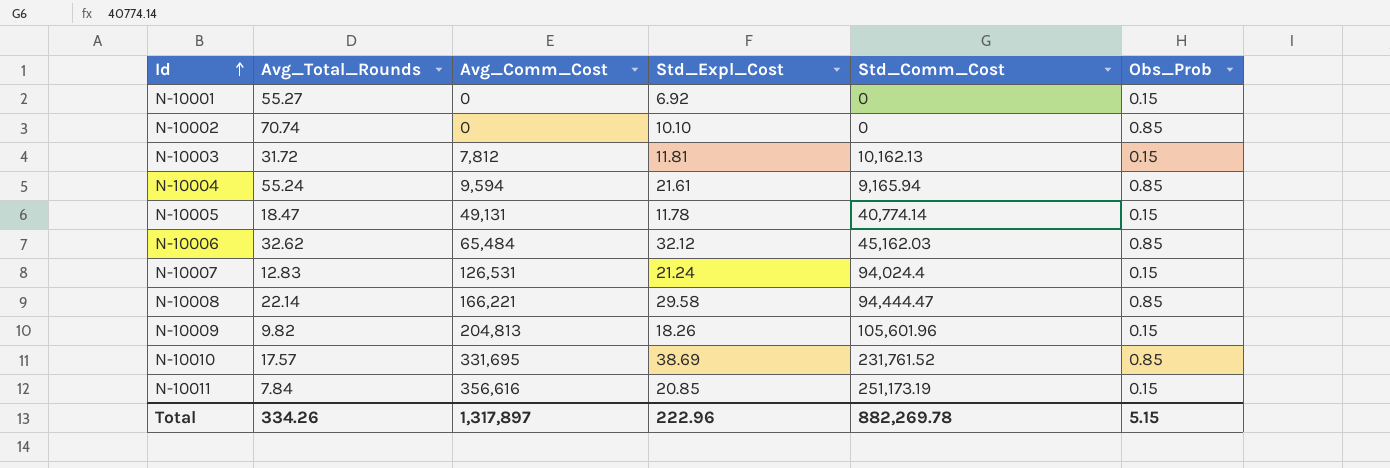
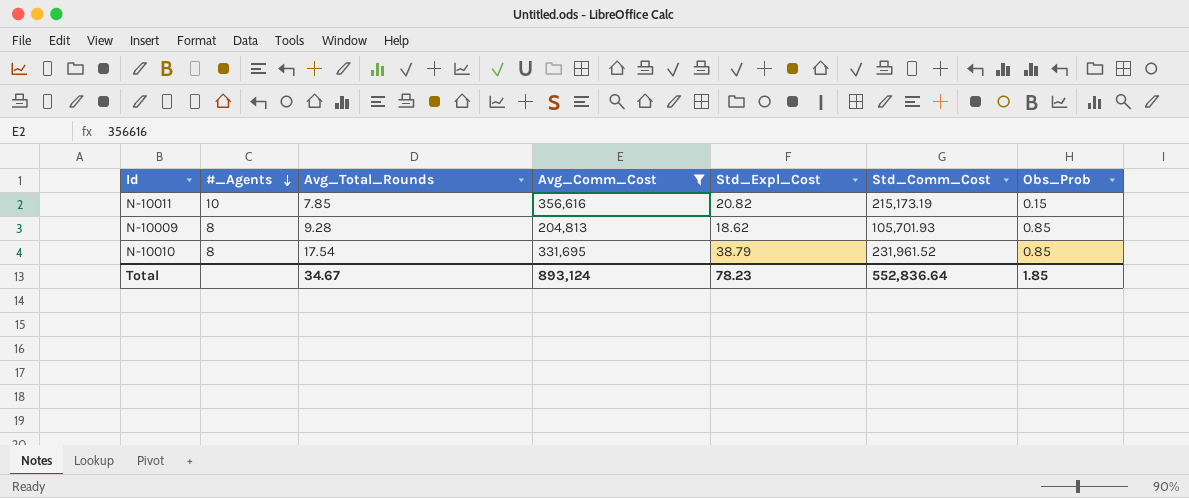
filter: none -> Avg_Comm_Cost >= 204,813
row order: Id ascending -> #_Agents descending
column #_Agents | position: none -> 2
N-10011 | Avg_Total_Rounds: 7.84 -> 7.85
N-10011 | Std_Expl_Cost: 20.85 -> 20.82
N-10011 | Std_Comm_Cost: 251,173.19 -> 215,173.19
N-10009 | Avg_Total_Rounds: 9.82 -> 9.28
N-10009 | Std_Expl_Cost: 18.26 -> 18.62
N-10009 | Std_Comm_Cost: 105,601.96 -> 105,701.93
N-10009 | Obs_Prob: 0.15 -> 0.85
N-10010 | Avg_Total_Rounds: 17.57 -> 17.54
N-10010 | Std_Expl_Cost: 38.69 -> 38.79
N-10010 | Std_Comm_Cost: 231,761.52 -> 231,961.52
Total | Avg_Total_Rounds: 334.26 -> 34.67
Total | Avg_Comm_Cost: 1,317,897 -> 893,124
Total | Std_Expl_Cost: 222.96 -> 78.23
Total | Std_Comm_Cost: 882,269.78 -> 552,836.64
Total | Obs_Prob: 5.15 -> 1.85

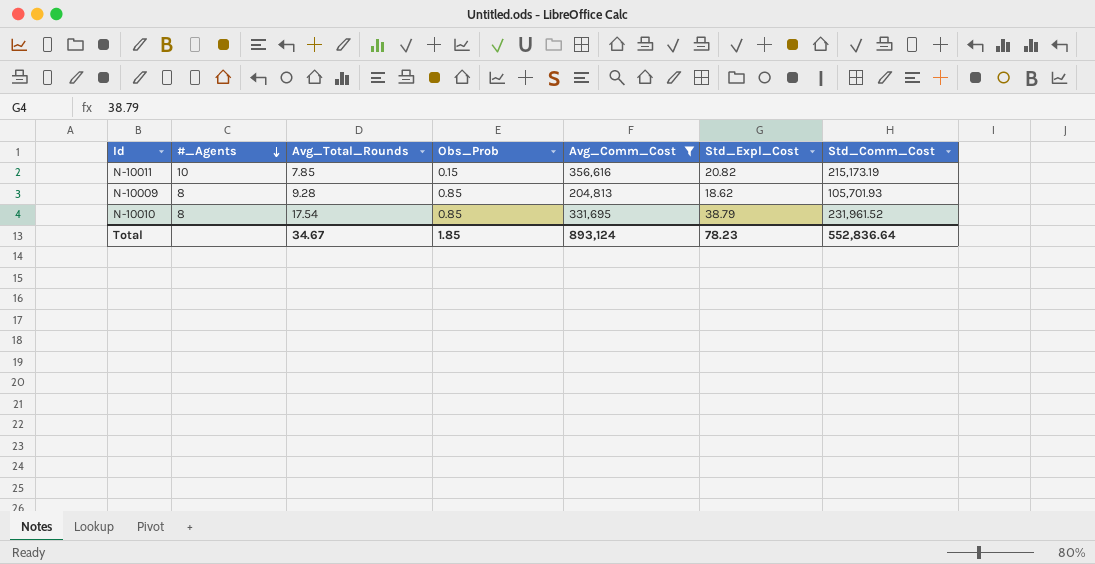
column Obs_Prob | position: 7 -> 4

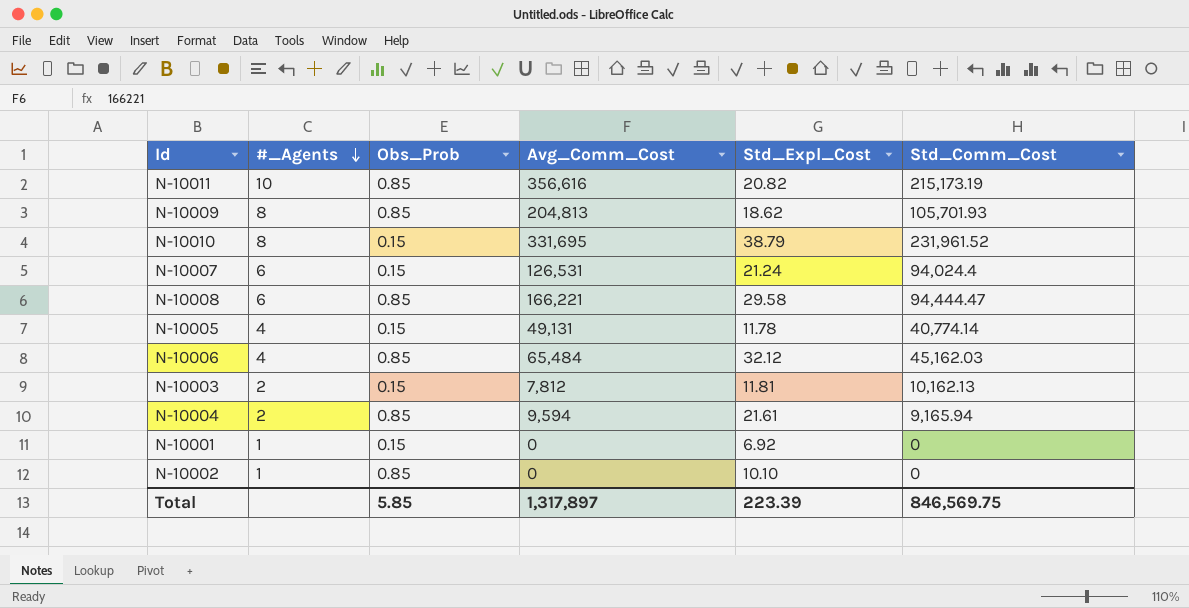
filter: Avg_Comm_Cost >= 204,813 -> none
column Avg_Total_Rounds | position: 3 -> none
N-10011 | Obs_Prob: 0.15 -> 0.85
N-10010 | Obs_Prob: 0.85 -> 0.15
Total | Obs_Prob: 1.85 -> 5.85
Total | Avg_Comm_Cost: 893,124 -> 1,317,897
Total | Std_Expl_Cost: 78.23 -> 223.39
Total | Std_Comm_Cost: 552,836.64 -> 846,569.75

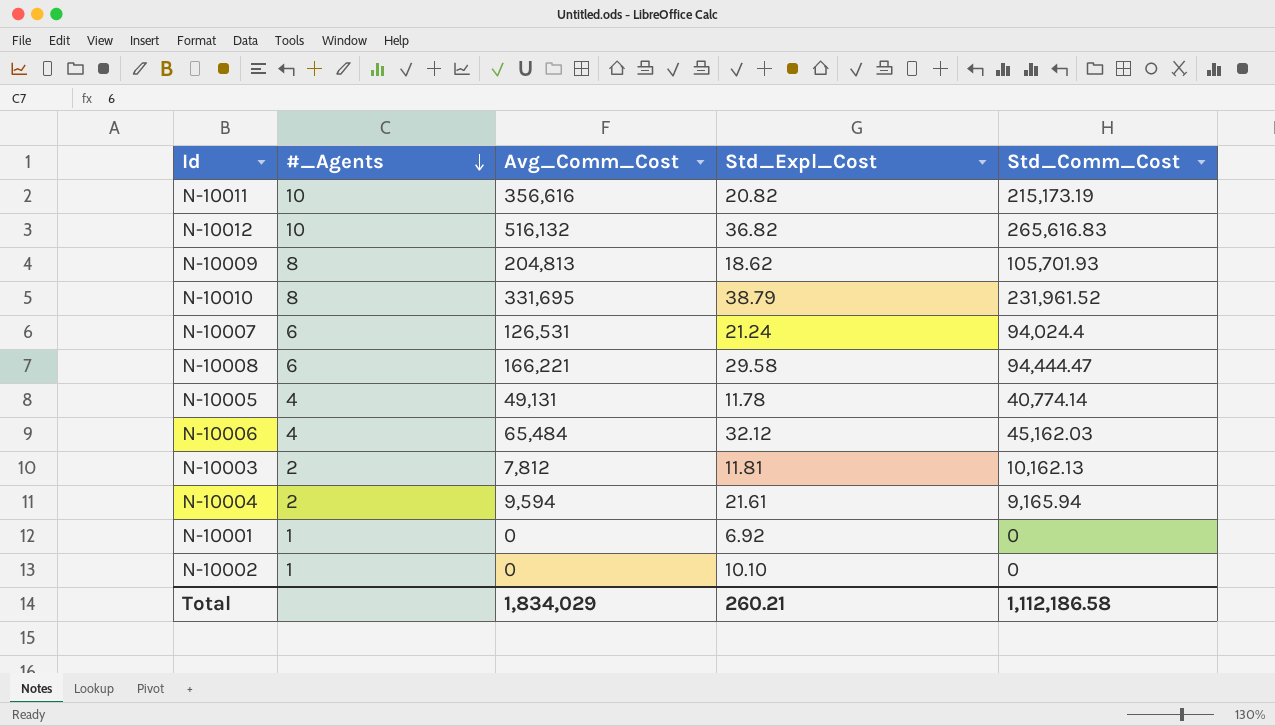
column Obs_Prob | position: 3 -> none
row N-10012: none -> 10 | 516,132 | 36.82 | 265,616.83
Total | Avg_Comm_Cost: 1,317,897 -> 1,834,029
Total | Std_Expl_Cost: 223.39 -> 260.21
Total | Std_Comm_Cost: 846,569.75 -> 1,112,186.58

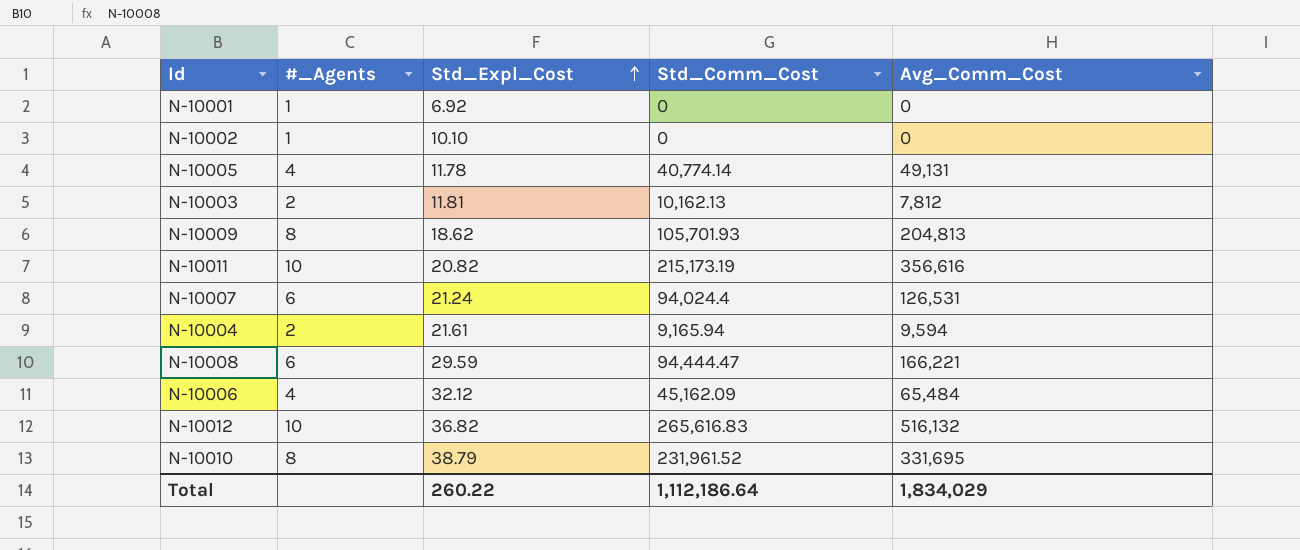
row order: #_Agents descending -> Std_Expl_Cost ascending
column Avg_Comm_Cost | position: 3 -> 5
N-10008 | Std_Expl_Cost: 29.58 -> 29.59
N-10006 | Std_Comm_Cost: 45,162.03 -> 45,162.09
Total | Std_Expl_Cost: 260.21 -> 260.22
Total | Std_Comm_Cost: 1,112,186.58 -> 1,112,186.64

